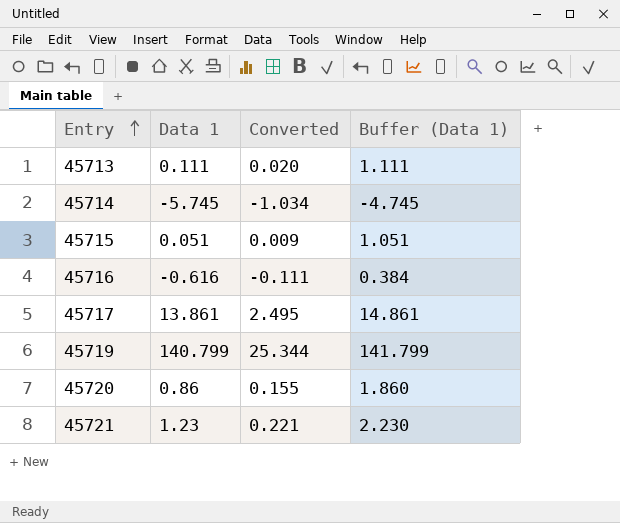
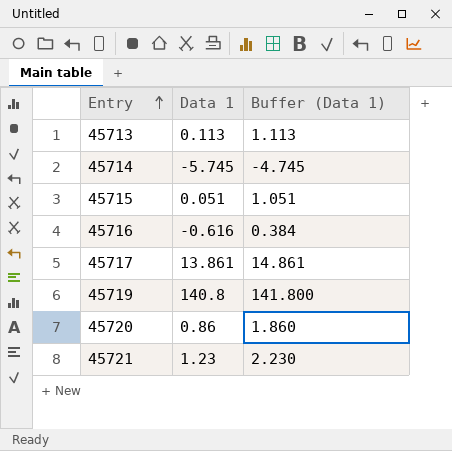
column Converted | formula: [Data 1] * 0.18 -> none
45713 | Data 1: 0.111 -> 0.113
45713 | Buffer (Data 1): 1.111 -> 1.113
45719 | Data 1: 140.799 -> 140.8
45719 | Buffer (Data 1): 141.799 -> 141.800

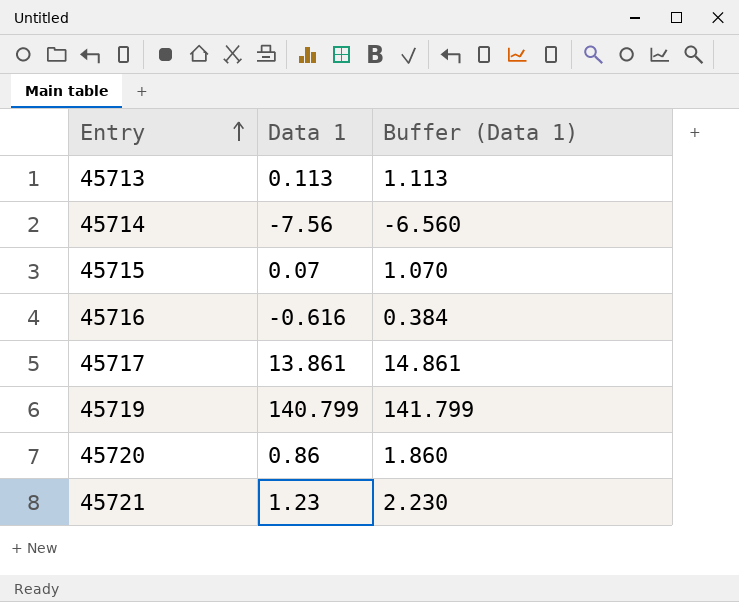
45714 | Data 1: -5.745 -> -7.56
45714 | Buffer (Data 1): -4.745 -> -6.560
45715 | Data 1: 0.051 -> 0.07
45715 | Buffer (Data 1): 1.051 -> 1.070
45719 | Data 1: 140.8 -> 140.799
45719 | Buffer (Data 1): 141.800 -> 141.799

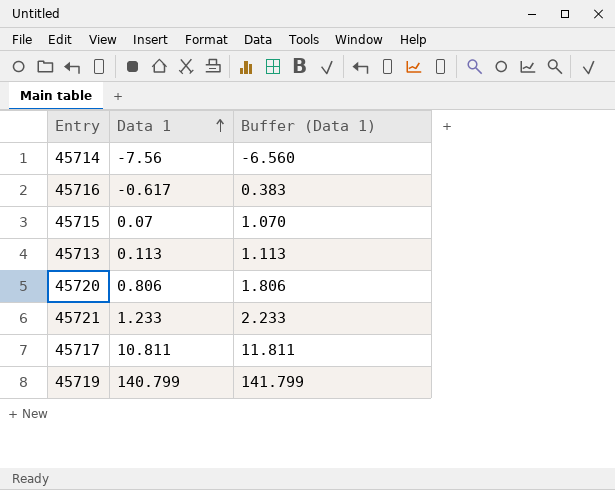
row order: Entry ascending -> Data 1 ascending
45716 | Data 1: -0.616 -> -0.617
45716 | Buffer (Data 1): 0.384 -> 0.383
45720 | Data 1: 0.86 -> 0.806
45720 | Buffer (Data 1): 1.860 -> 1.806
45721 | Data 1: 1.23 -> 1.233
45721 | Buffer (Data 1): 2.230 -> 2.233
45717 | Data 1: 13.861 -> 10.811
45717 | Buffer (Data 1): 14.861 -> 11.811

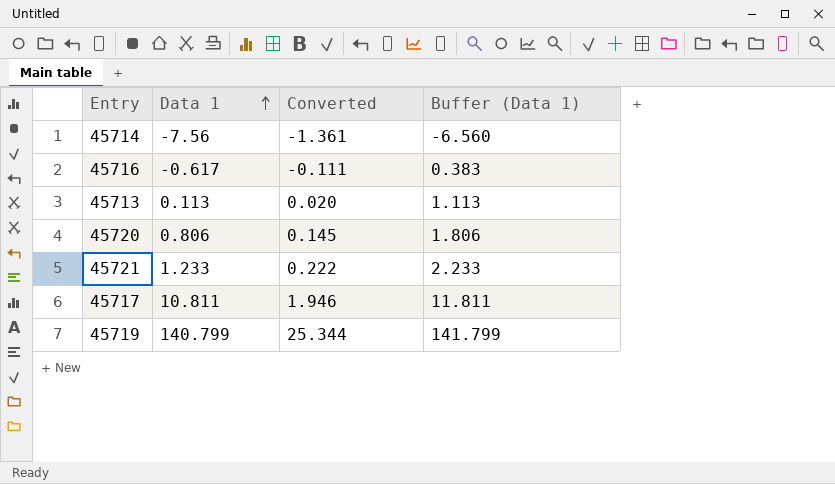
column Converted | formula: none -> [Data 1] * 0.18
row 45715: 0.07 | 1.070 -> none

